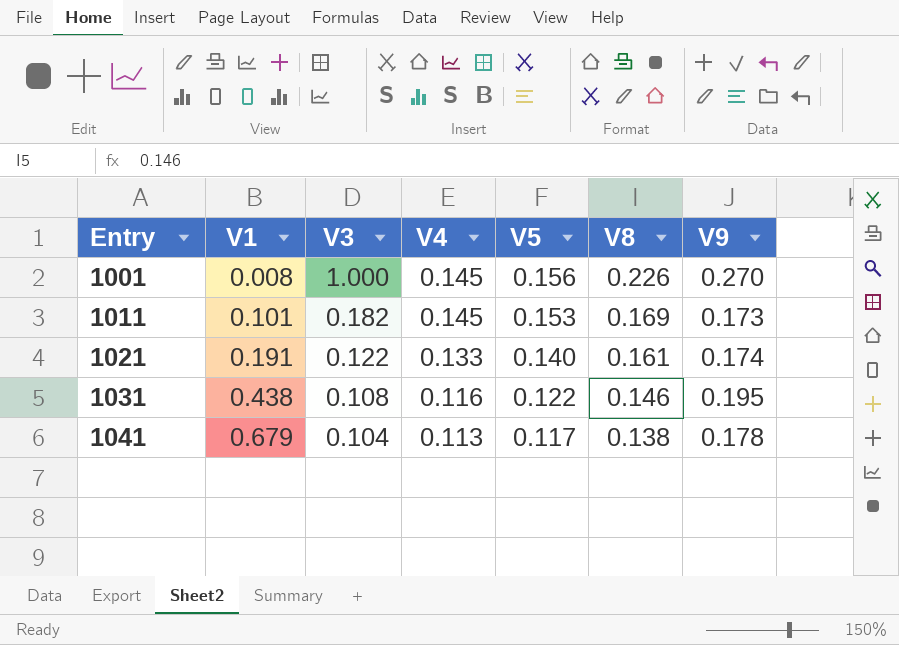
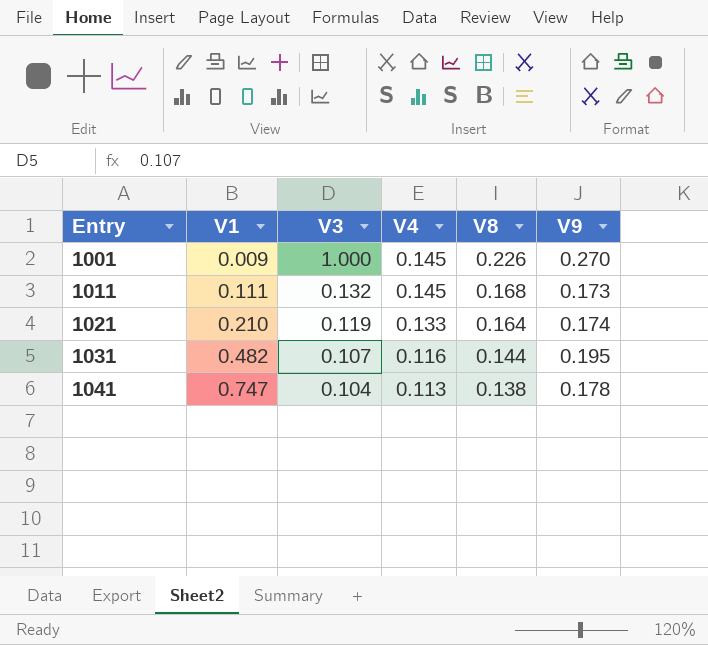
column V5 | position: 5 -> none
1001 | V1: 0.008 -> 0.009
1011 | V1: 0.101 -> 0.111
1011 | V3: 0.182 -> 0.132
1011 | V8: 0.169 -> 0.168
1021 | V1: 0.191 -> 0.210
1021 | V3: 0.122 -> 0.119
1021 | V8: 0.161 -> 0.164
1031 | V1: 0.438 -> 0.482
1031 | V3: 0.108 -> 0.107
1031 | V8: 0.146 -> 0.144
1041 | V1: 0.679 -> 0.747

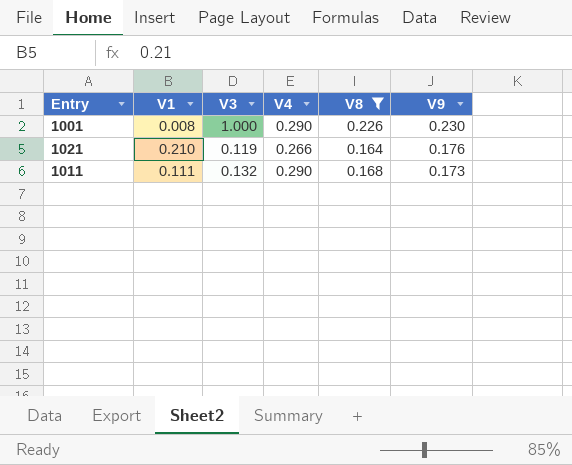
filter: none -> V8 >= 0.164
row order: Entry ascending -> V9 descending
1001 | V1: 0.009 -> 0.008
1001 | V4: 0.145 -> 0.290
1001 | V9: 0.270 -> 0.230
1021 | V4: 0.133 -> 0.266
1021 | V9: 0.174 -> 0.176
1011 | V4: 0.145 -> 0.290

